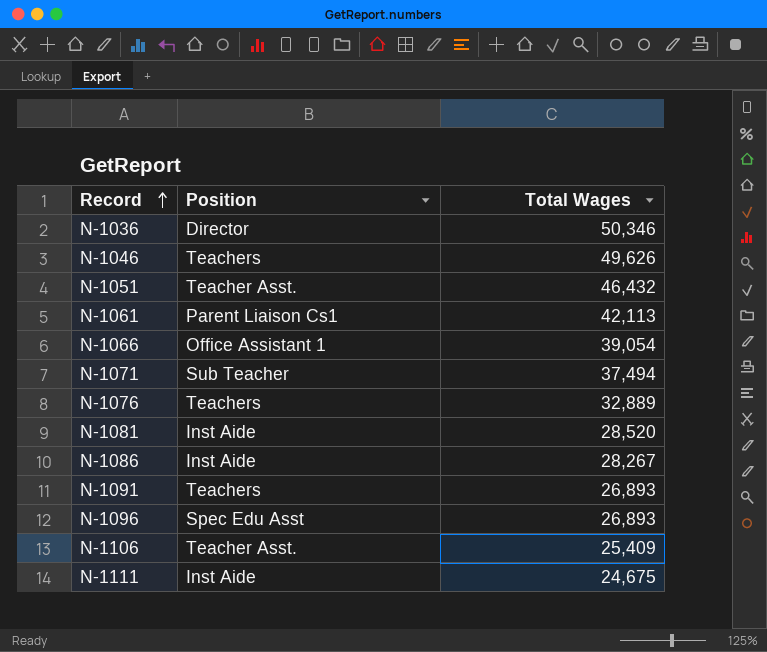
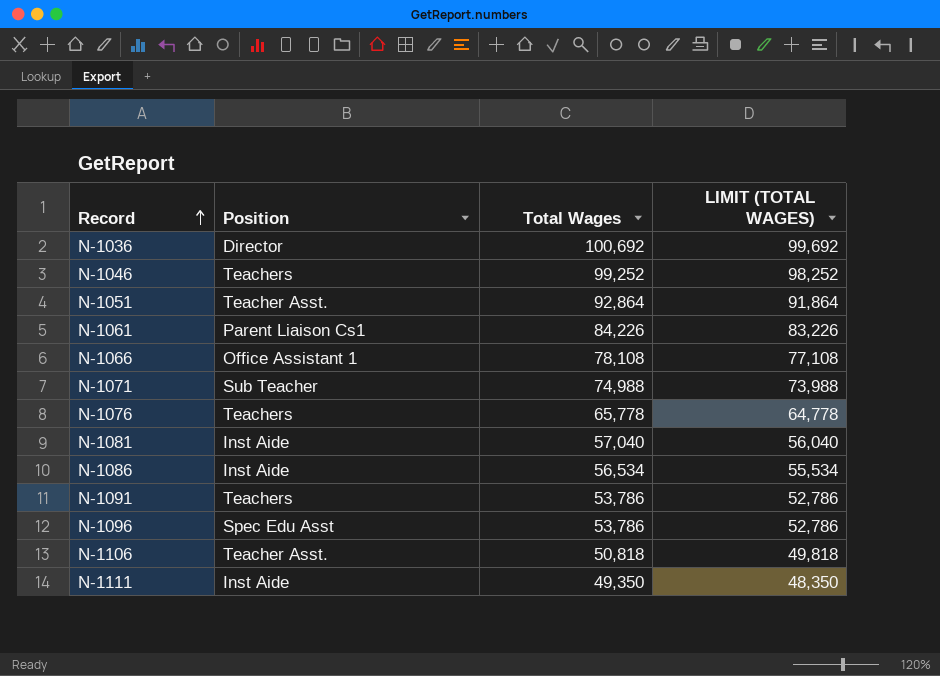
column LIMIT (TOTAL WAGES) | formula: none -> [Total Wages] - 1000
N-1036 | Total Wages: 50,346 -> 100,692
N-1046 | Total Wages: 49,626 -> 99,252
N-1051 | Total Wages: 46,432 -> 92,864
N-1061 | Total Wages: 42,113 -> 84,226
N-1066 | Total Wages: 39,054 -> 78,108
N-1071 | Total Wages: 37,494 -> 74,988
N-1076 | Total Wages: 32,889 -> 65,778
N-1081 | Total Wages: 28,520 -> 57,040
N-1086 | Total Wages: 28,267 -> 56,534
N-1091 | Total Wages: 26,893 -> 53,786
N-1096 | Total Wages: 26,893 -> 53,786
N-1106 | Total Wages: 25,409 -> 50,818
N-1111 | Total Wages: 24,675 -> 49,350

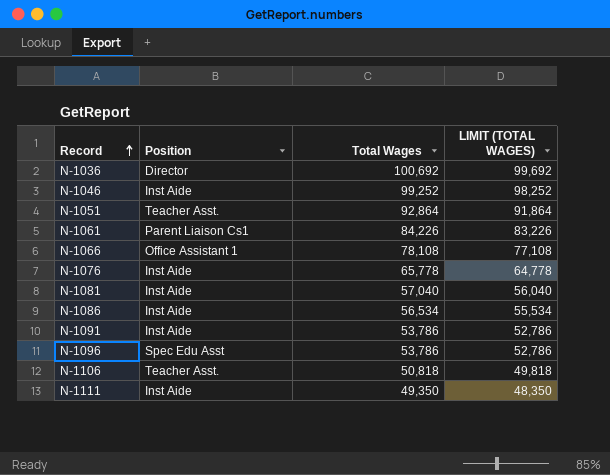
row N-1071: Sub Teacher | 74,988 | 73,988 -> none
N-1046 | Position: Teachers -> Inst Aide
N-1076 | Position: Teachers -> Inst Aide
N-1091 | Position: Teachers -> Inst Aide

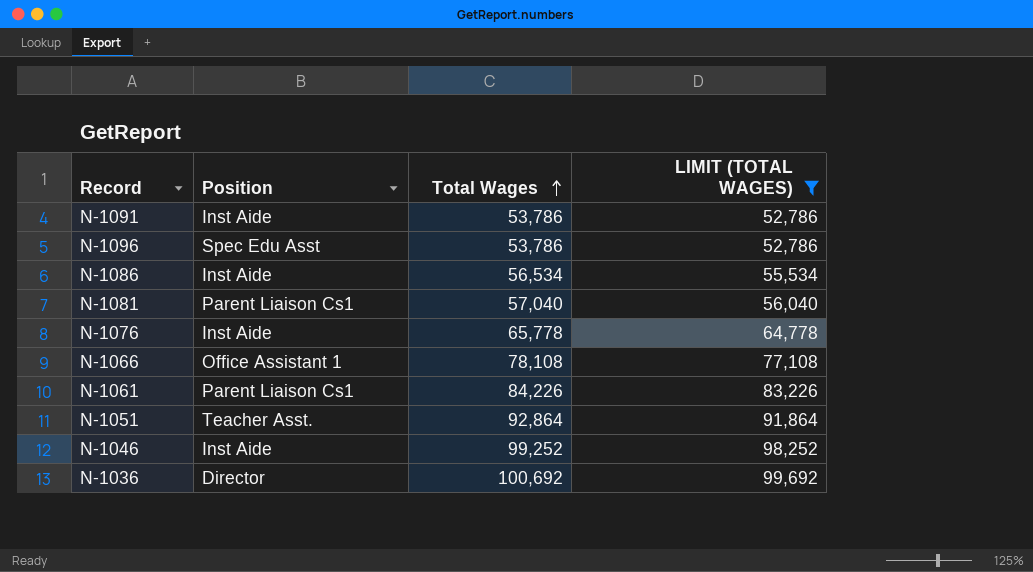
filter: none -> LIMIT (TOTAL WAGES) >= 52,786
row order: Record ascending -> Total Wages ascending
N-1081 | Position: Inst Aide -> Parent Liaison Cs1

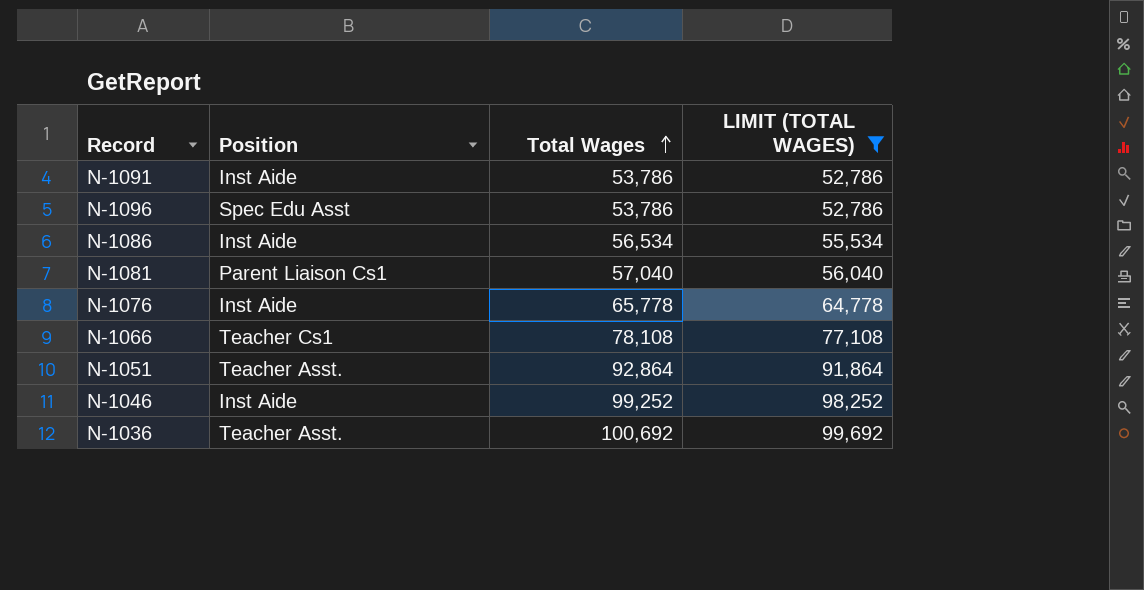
row N-1061: Parent Liaison Cs1 | 84,226 | 83,226 -> none
N-1066 | Position: Office Assistant 1 -> Teacher Cs1
N-1036 | Position: Director -> Teacher Asst.

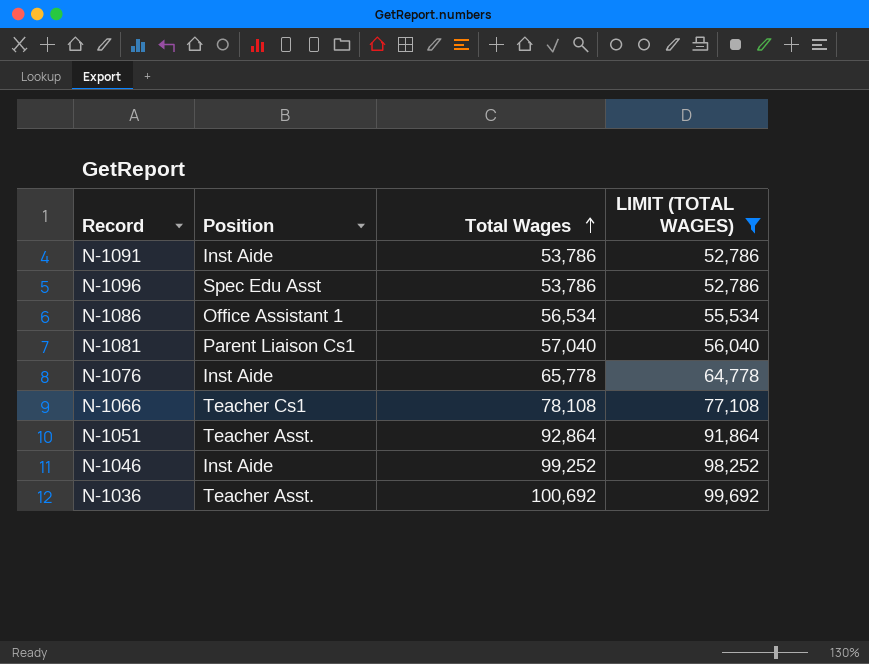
N-1086 | Position: Inst Aide -> Office Assistant 1

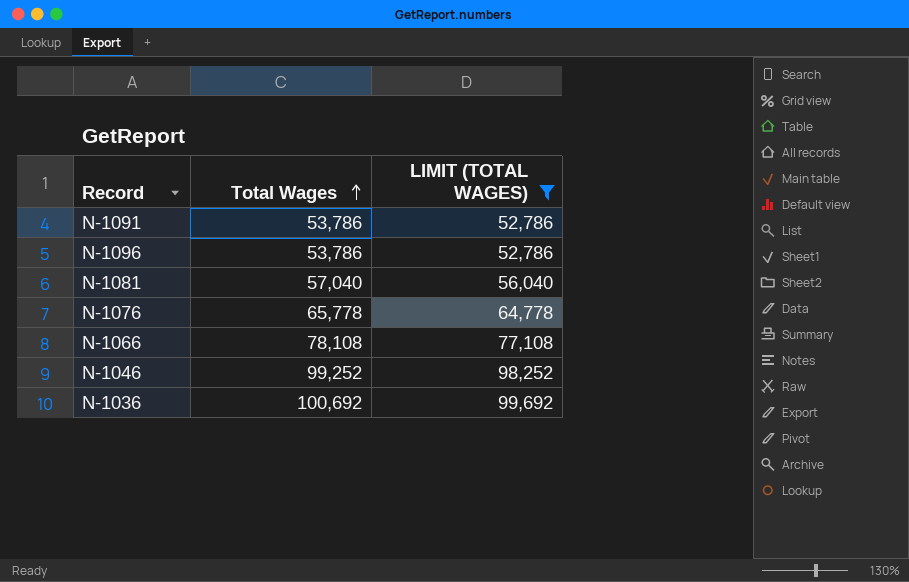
column Position | position: 2 -> none
row N-1086: Office Assistant 1 | 56,534 | 55,534 -> none
row N-1051: Teacher Asst. | 92,864 | 91,864 -> none

